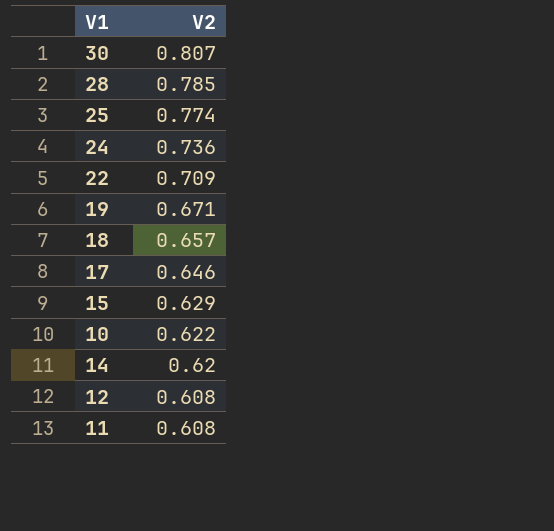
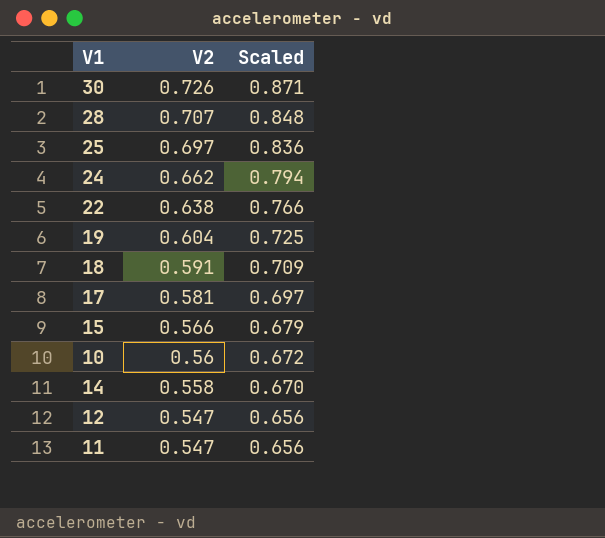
column Scaled | formula: none -> [V2] * 1.2
30 | V2: 0.807 -> 0.726
28 | V2: 0.785 -> 0.707
25 | V2: 0.774 -> 0.697
24 | V2: 0.736 -> 0.662
22 | V2: 0.709 -> 0.638
19 | V2: 0.671 -> 0.604
18 | V2: 0.657 -> 0.591
17 | V2: 0.646 -> 0.581
15 | V2: 0.629 -> 0.566
10 | V2: 0.622 -> 0.56
14 | V2: 0.62 -> 0.558
12 | V2: 0.608 -> 0.547
11 | V2: 0.608 -> 0.547

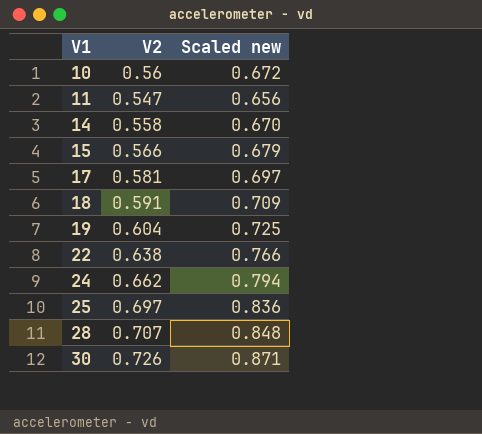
row order: V2 descending -> V1 ascending
column name: Scaled -> Scaled new
row 12: 0.547 | 0.656 -> none

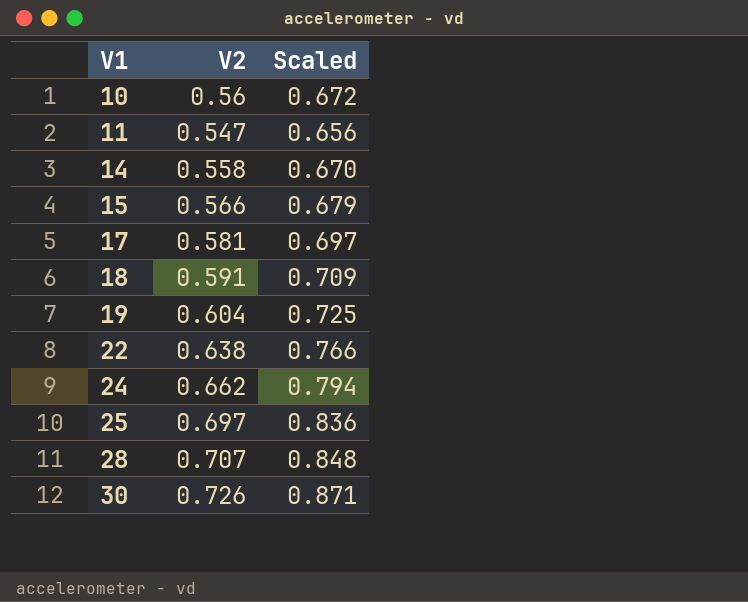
column name: Scaled new -> Scaled

